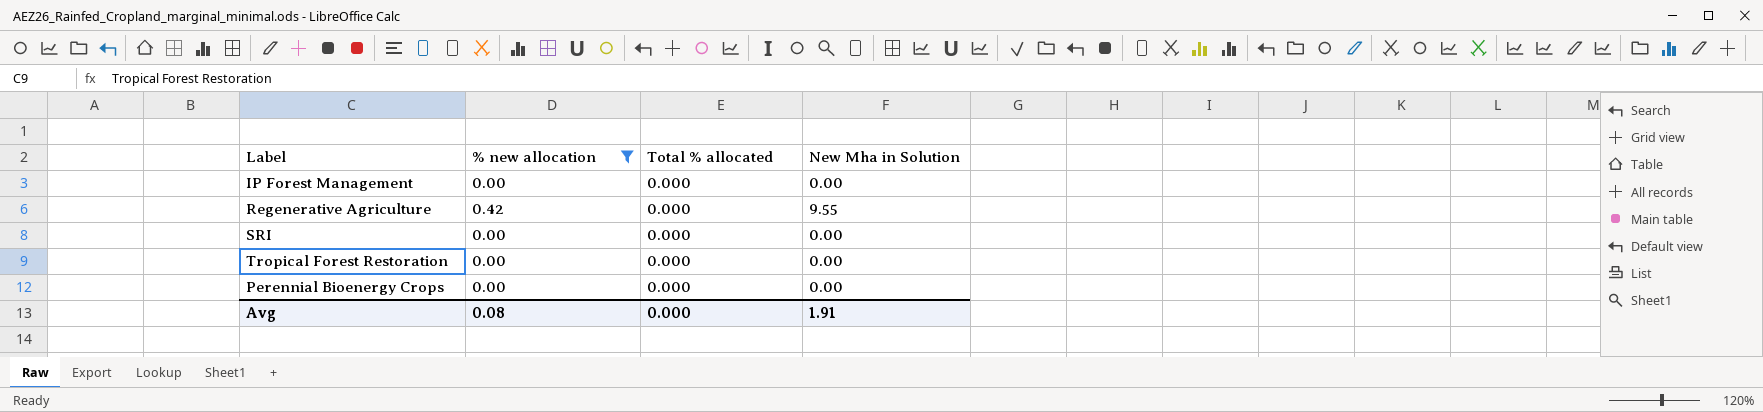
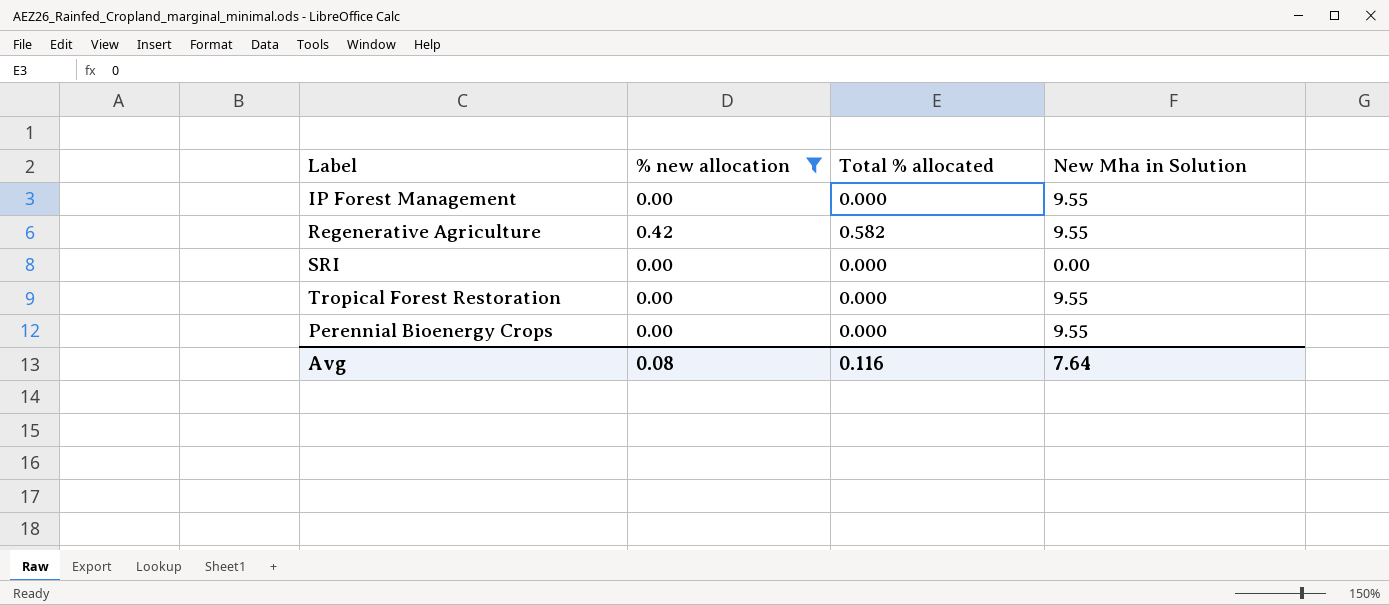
IP Forest Management | New Mha in Solution: 0.00 -> 9.55
Regenerative Agriculture | Total % allocated: 0.000 -> 0.582
Tropical Forest Restoration | New Mha in Solution: 0.00 -> 9.55
Perennial Bioenergy Crops | New Mha in Solution: 0.00 -> 9.55
Avg | Total % allocated: 0.000 -> 0.116
Avg | New Mha in Solution: 1.91 -> 7.64

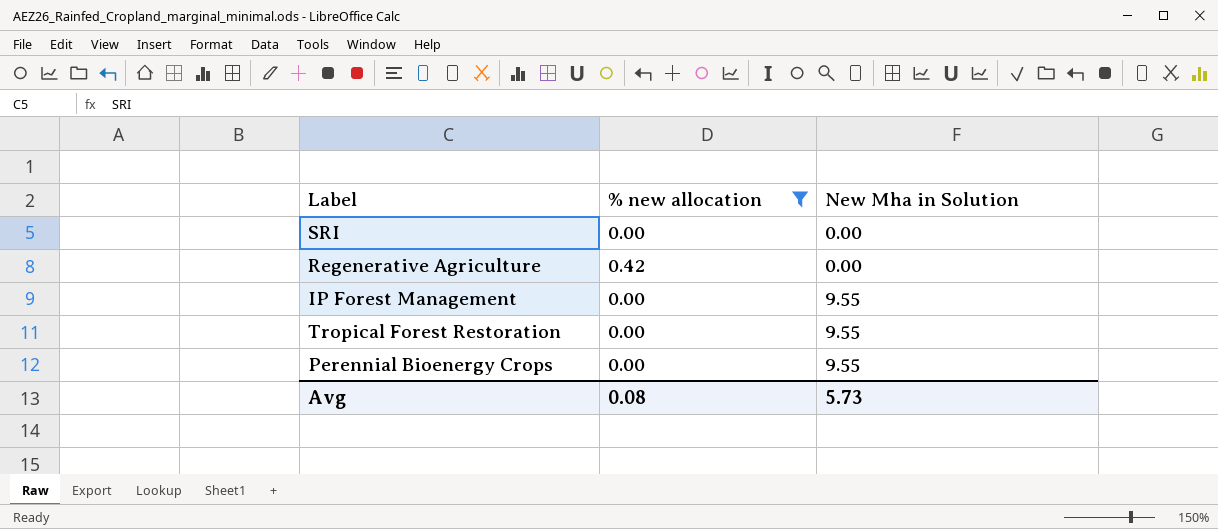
row order: none -> New Mha in Solution ascending
column Total % allocated | position: 3 -> none
Regenerative Agriculture | New Mha in Solution: 9.55 -> 0.00
Avg | New Mha in Solution: 7.64 -> 5.73

